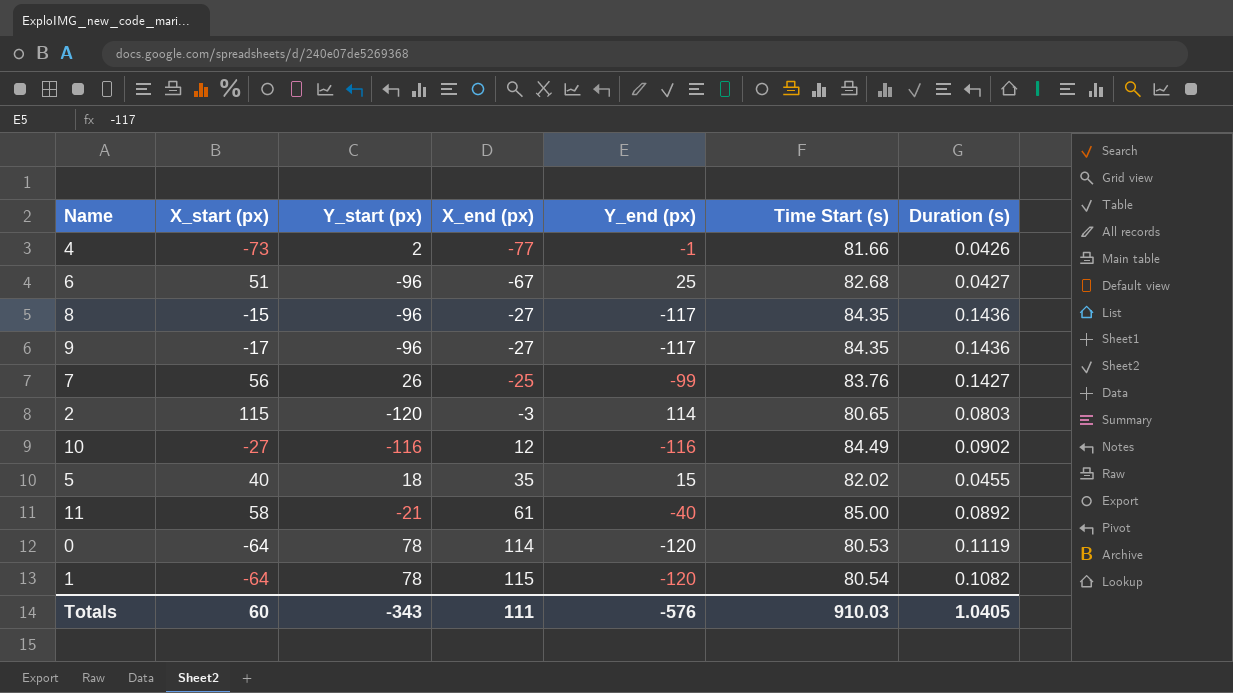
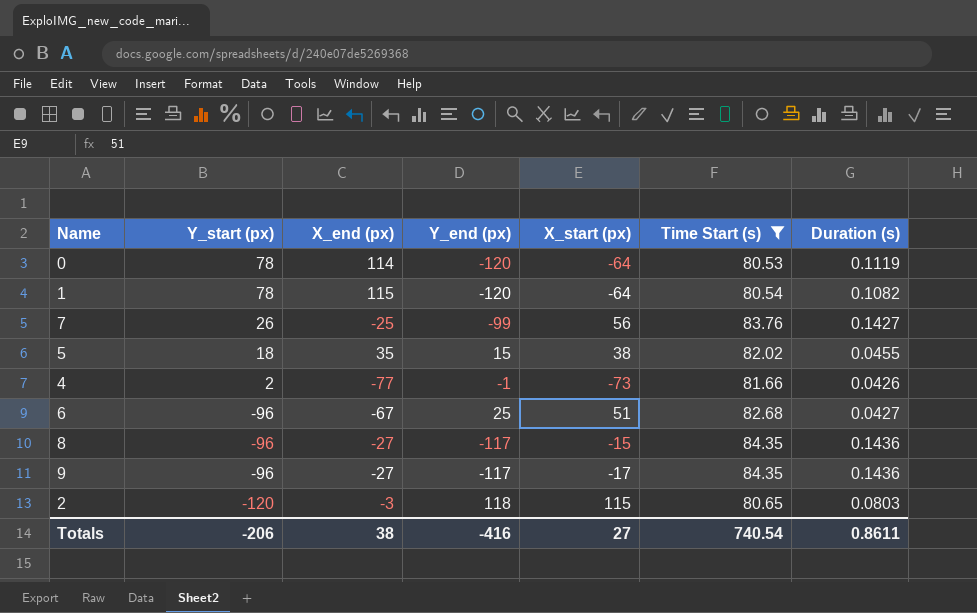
filter: none -> Time Start (s) <= 84.35
row order: X_end (px) ascending -> Y_start (px) descending
column X_start (px) | position: 2 -> 5
5 | X_start (px): 40 -> 38
2 | Y_end (px): 114 -> 118
Totals | Y_start (px): -343 -> -206
Totals | X_end (px): 111 -> 38
Totals | Y_end (px): -576 -> -416
Totals | X_start (px): 60 -> 27
Totals | Time Start (s): 910.03 -> 740.54
Totals | Duration (s): 1.0405 -> 0.8611

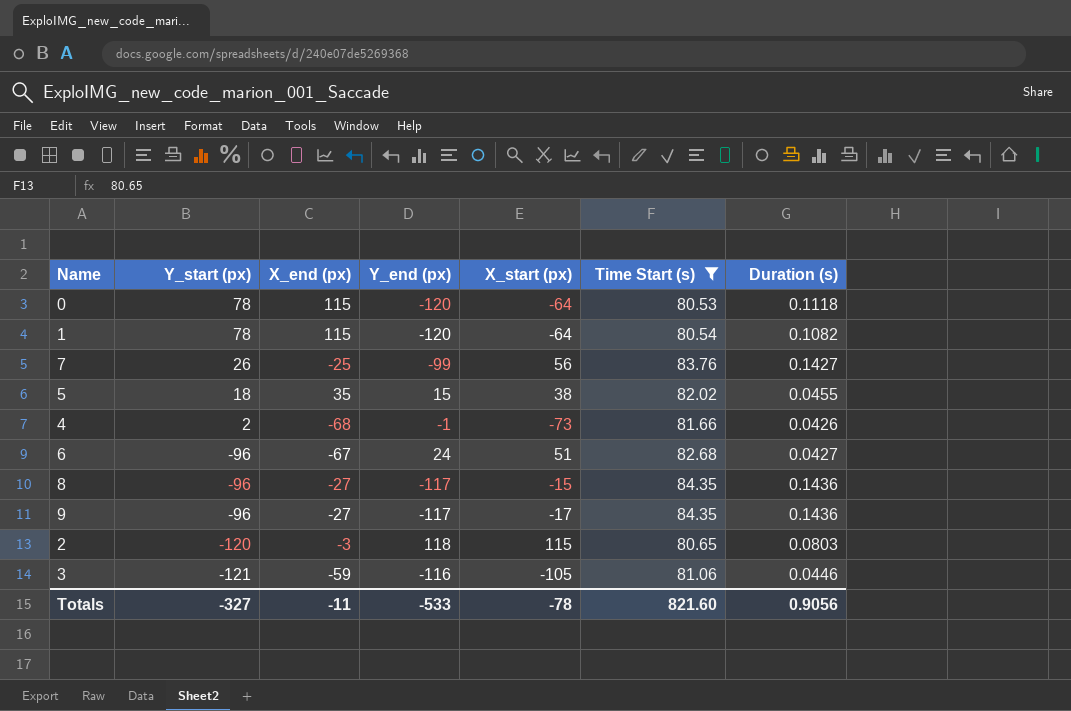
0 | X_end (px): 114 -> 115
0 | Duration (s): 0.1119 -> 0.1118
4 | X_end (px): -77 -> -68
6 | Y_end (px): 25 -> 24
row 3: none -> -121 | -59 | -116 | -105 | 81.06 | 0.0446
Totals | Y_start (px): -206 -> -327
Totals | X_end (px): 38 -> -11
Totals | Y_end (px): -416 -> -533
Totals | X_start (px): 27 -> -78
Totals | Time Start (s): 740.54 -> 821.60
Totals | Duration (s): 0.8611 -> 0.9056

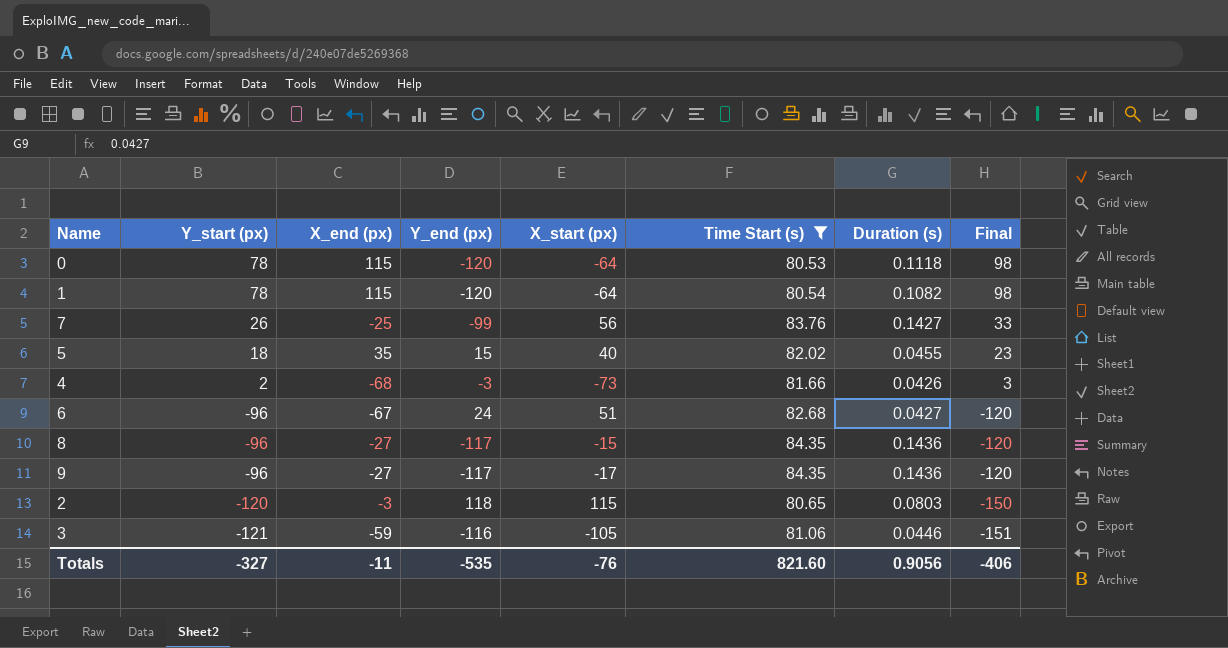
column Final | formula: none -> [Y_start (px)] * 1.25
5 | X_start (px): 38 -> 40
4 | Y_end (px): -1 -> -3
Totals | Y_end (px): -533 -> -535
Totals | X_start (px): -78 -> -76

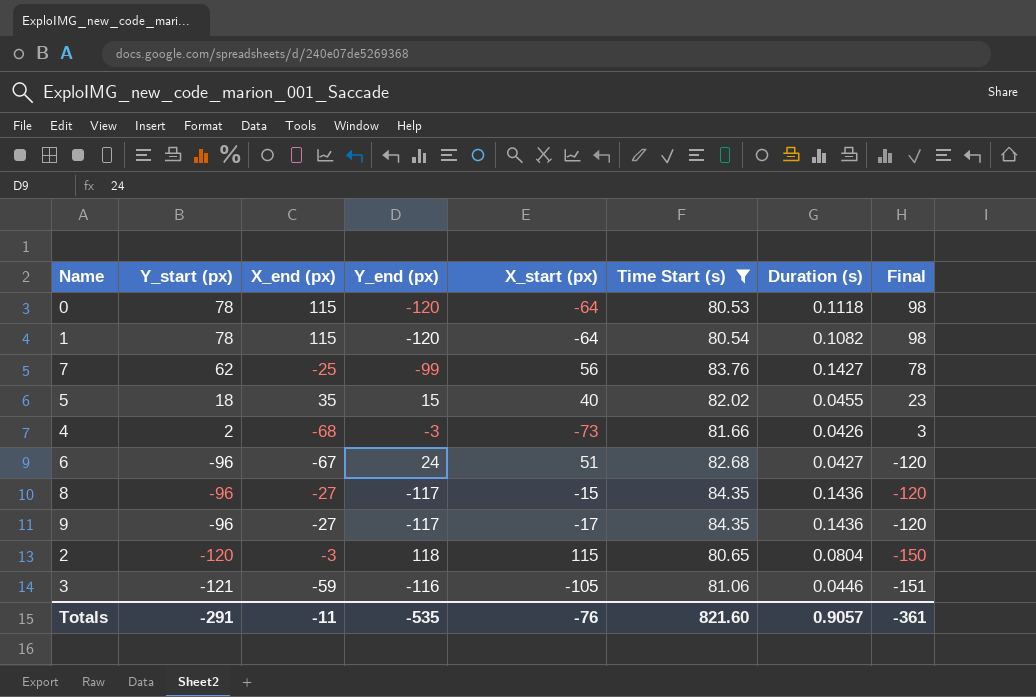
7 | Y_start (px): 26 -> 62
7 | Final: 33 -> 78
2 | Duration (s): 0.0803 -> 0.0804
Totals | Y_start (px): -327 -> -291
Totals | Duration (s): 0.9056 -> 0.9057
Totals | Final: -406 -> -361

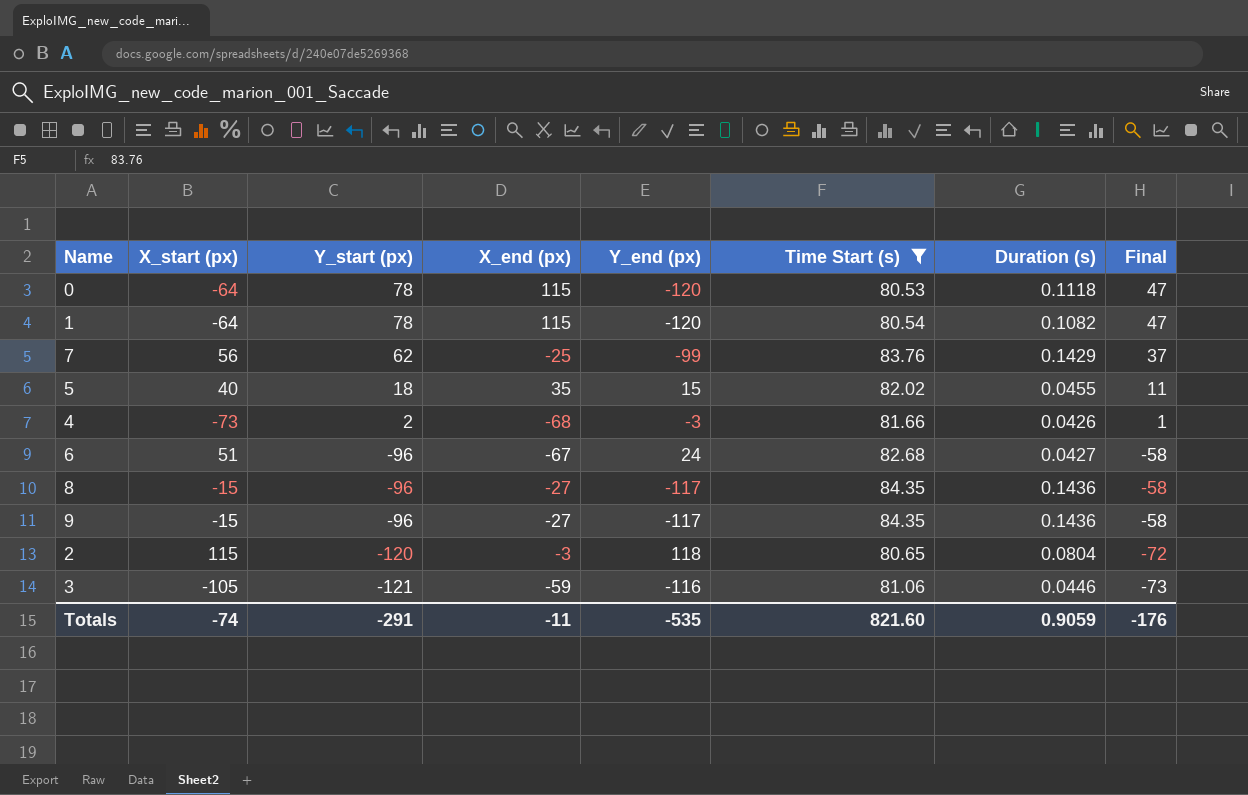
column X_start (px) | position: 5 -> 2
column Final | formula: [Y_start (px)] * 1.25 -> [Y_start (px)] * 0.6
7 | Duration (s): 0.1427 -> 0.1429
9 | X_start (px): -17 -> -15
Totals | X_start (px): -76 -> -74
Totals | Duration (s): 0.9057 -> 0.9059
Totals | Final: -361 -> -176

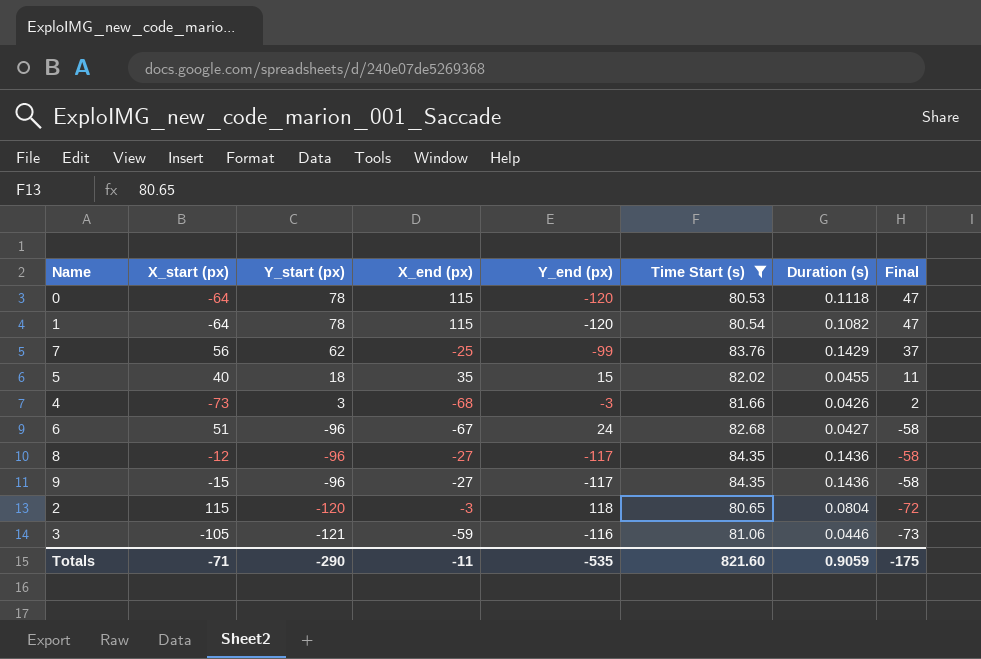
4 | Y_start (px): 2 -> 3
4 | Final: 1 -> 2
8 | X_start (px): -15 -> -12
Totals | X_start (px): -74 -> -71
Totals | Y_start (px): -291 -> -290
Totals | Final: -176 -> -175

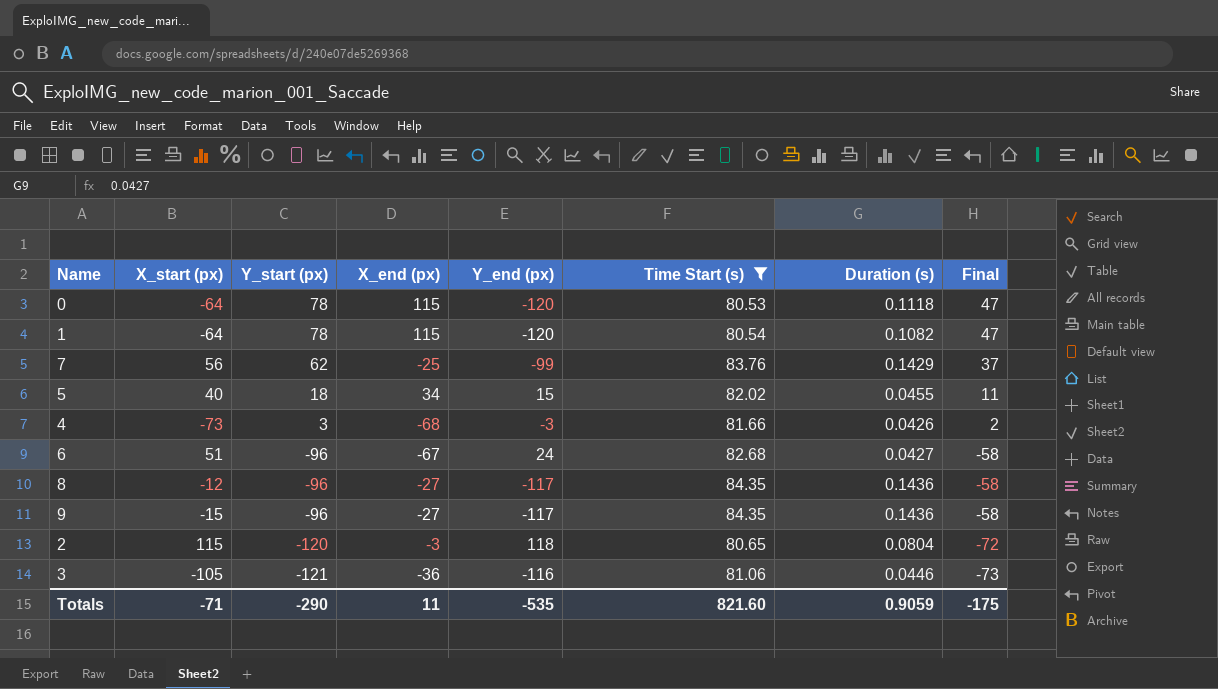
5 | X_end (px): 35 -> 34
3 | X_end (px): -59 -> -36
Totals | X_end (px): -11 -> 11

